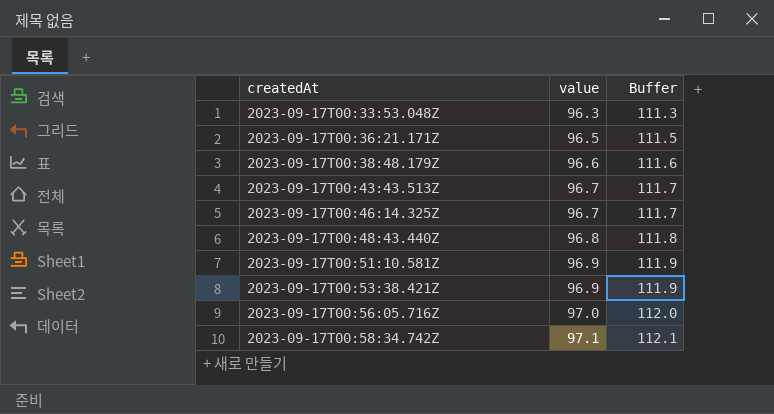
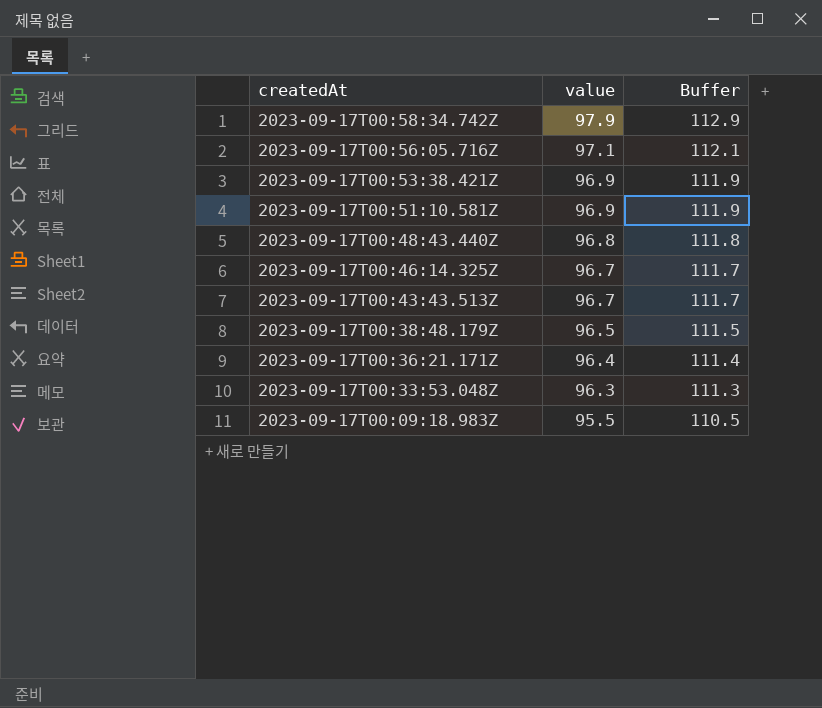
row order: createdAt ascending -> createdAt descending
2023-09-17T00:58:34.742Z | value: 97.1 -> 97.9
2023-09-17T00:58:34.742Z | Buffer: 112.1 -> 112.9
2023-09-17T00:56:05.716Z | value: 97.0 -> 97.1
2023-09-17T00:56:05.716Z | Buffer: 112.0 -> 112.1
2023-09-17T00:38:48.179Z | value: 96.6 -> 96.5
2023-09-17T00:38:48.179Z | Buffer: 111.6 -> 111.5
2023-09-17T00:36:21.171Z | value: 96.5 -> 96.4
2023-09-17T00:36:21.171Z | Buffer: 111.5 -> 111.4
row 2023-09-17T00:09:18.983Z: none -> 95.5 | 110.5

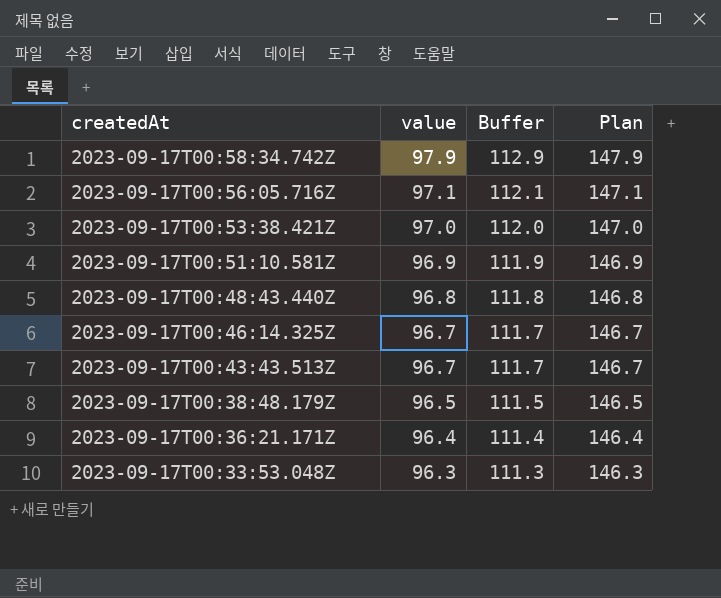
column Plan | formula: none -> [value] + 50
row 2023-09-17T00:09:18.983Z: 95.5 | 110.5 -> none
2023-09-17T00:53:38.421Z | value: 96.9 -> 97.0
2023-09-17T00:53:38.421Z | Buffer: 111.9 -> 112.0

